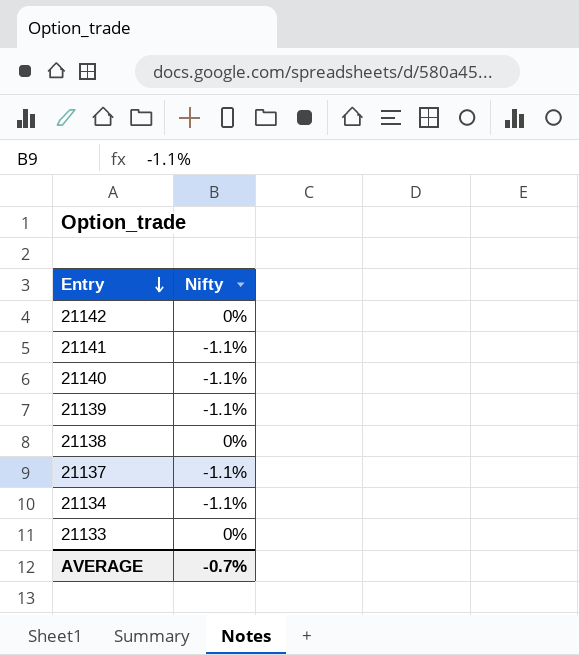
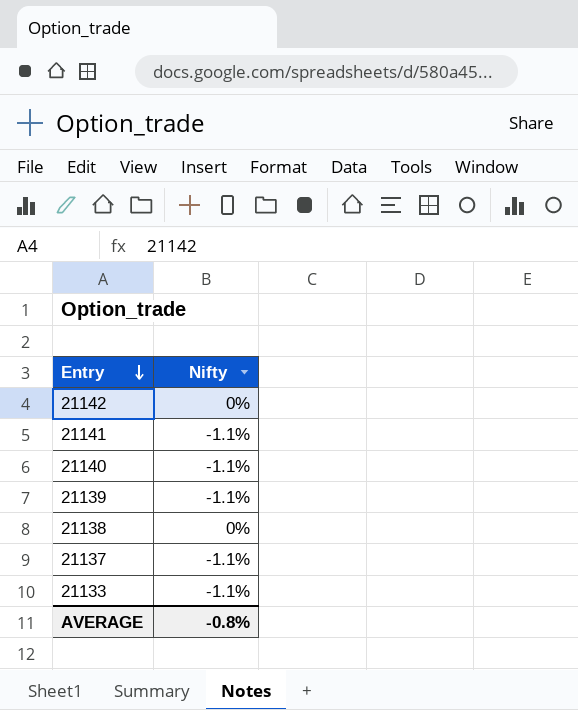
row 21134: -1.1% -> none
21133 | Nifty: 0% -> -1.1%
AVERAGE | Nifty: -0.7% -> -0.8%

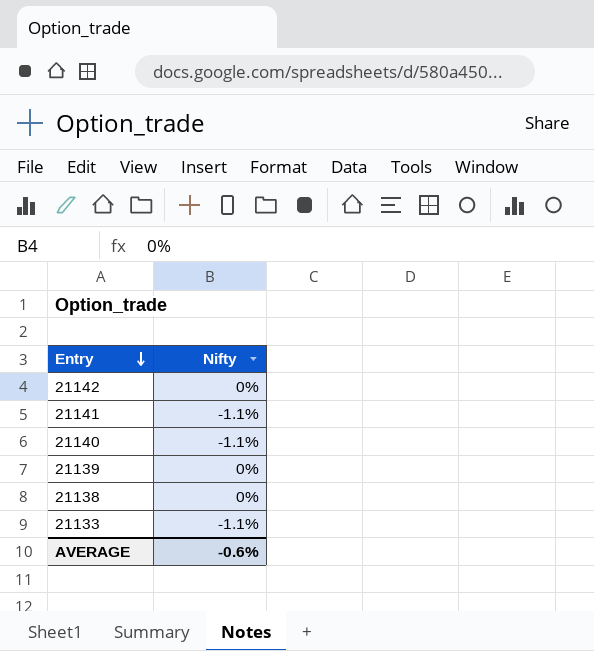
row 21137: -1.1% -> none
21139 | Nifty: -1.1% -> 0%
AVERAGE | Nifty: -0.8% -> -0.6%

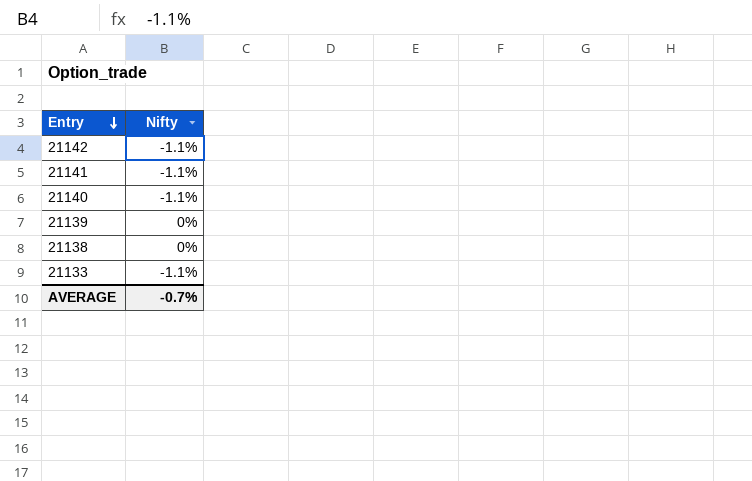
21142 | Nifty: 0% -> -1.1%
AVERAGE | Nifty: -0.6% -> -0.7%

